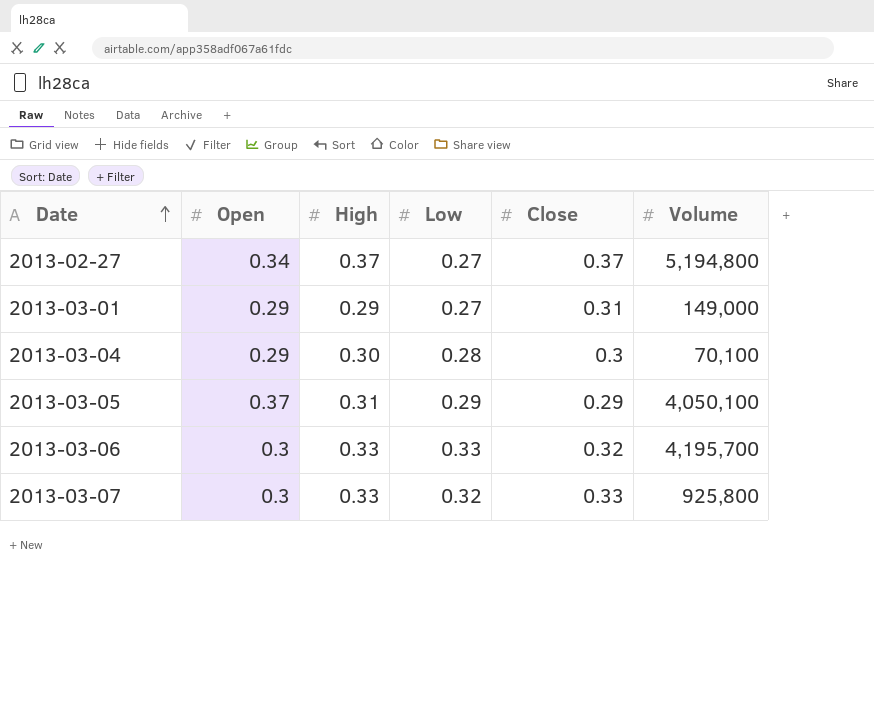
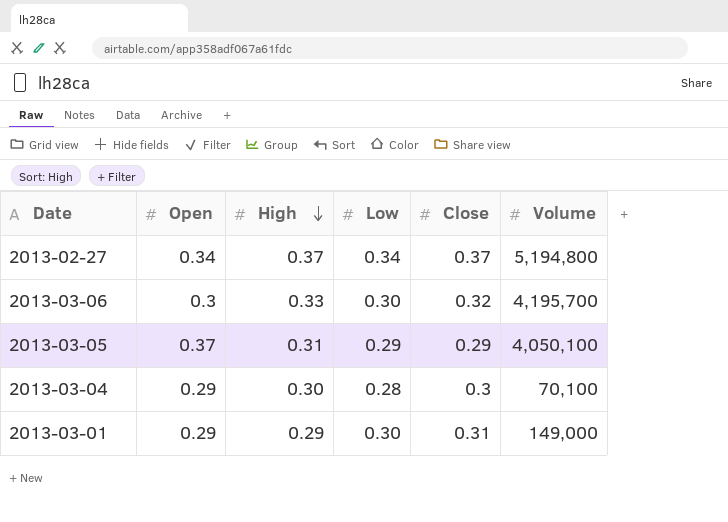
row order: Date ascending -> High descending
row 2013-03-07: 0.3 | 0.33 | 0.32 | 0.33 | 925,800 -> none
2013-02-27 | Low: 0.27 -> 0.34
2013-03-06 | Low: 0.33 -> 0.30
2013-03-01 | Low: 0.27 -> 0.30

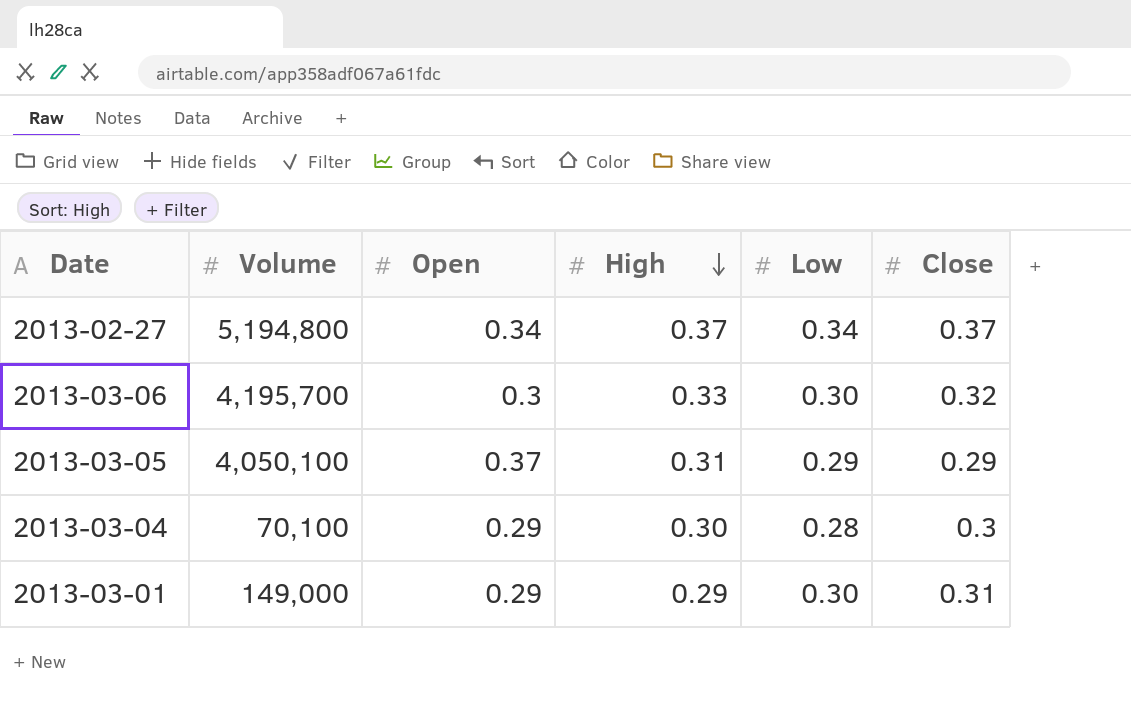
column Volume | position: 6 -> 2

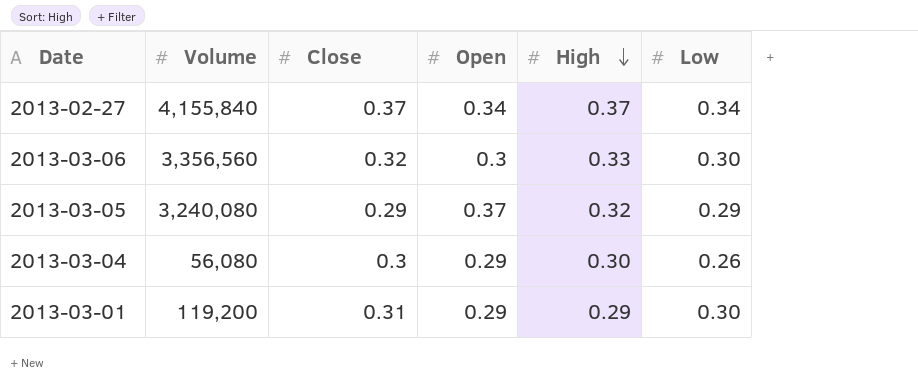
column Close | position: 6 -> 3
2013-02-27 | Volume: 5,194,800 -> 4,155,840
2013-03-06 | Volume: 4,195,700 -> 3,356,560
2013-03-05 | Volume: 4,050,100 -> 3,240,080
2013-03-05 | High: 0.31 -> 0.32
2013-03-04 | Volume: 70,100 -> 56,080
2013-03-04 | Low: 0.28 -> 0.26
2013-03-01 | Volume: 149,000 -> 119,200

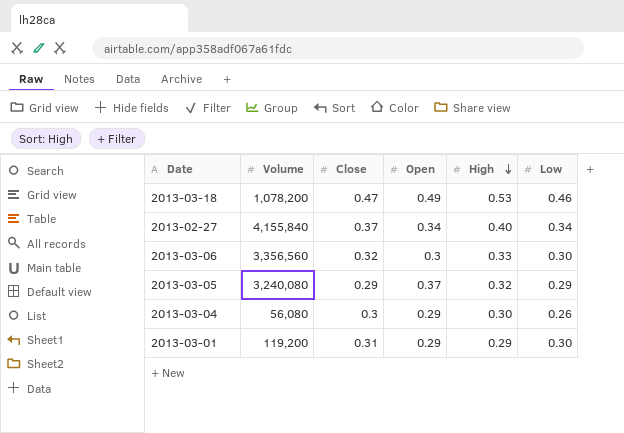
row 2013-03-18: none -> 1,078,200 | 0.47 | 0.49 | 0.53 | 0.46
2013-02-27 | High: 0.37 -> 0.40

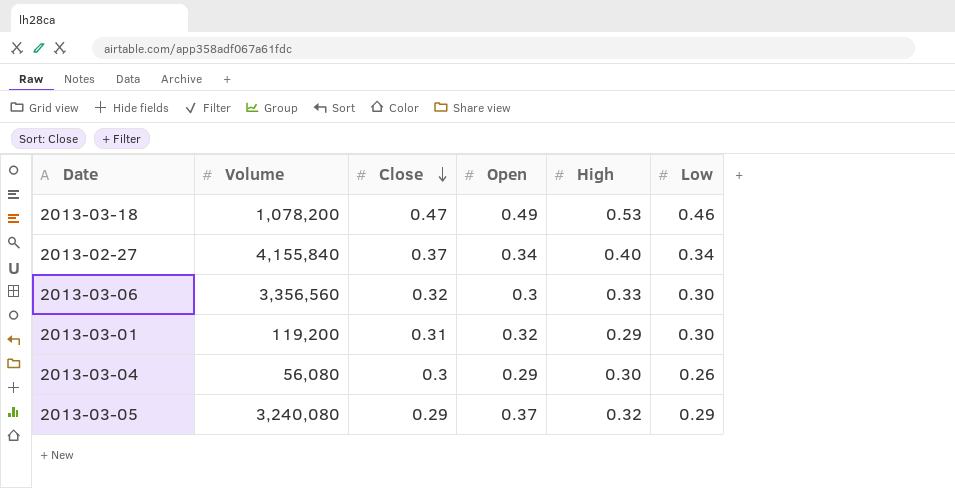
row order: High descending -> Close descending
2013-03-01 | Open: 0.29 -> 0.32

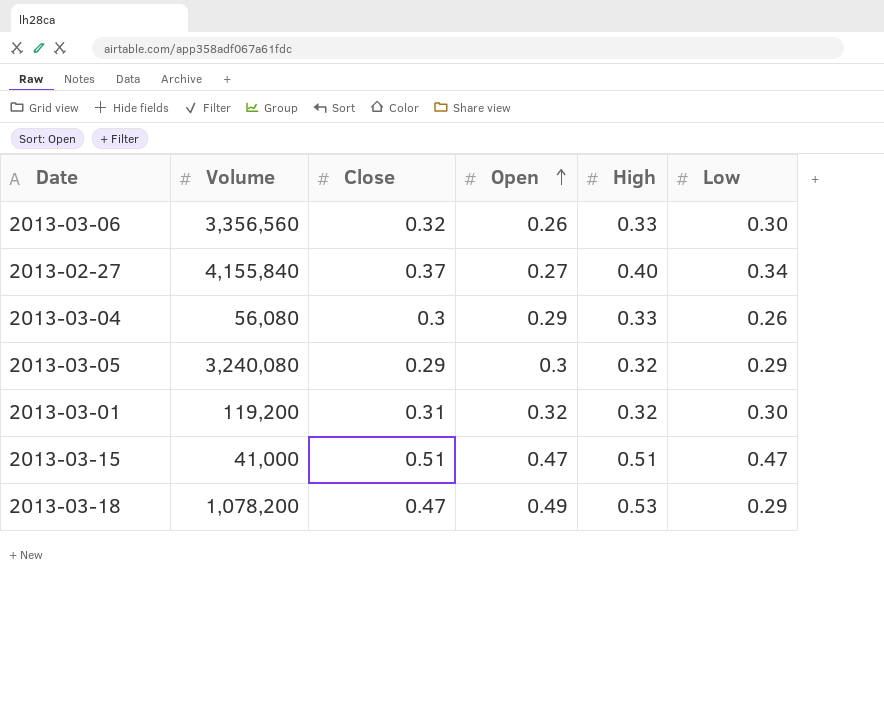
row order: Close descending -> Open ascending
2013-03-06 | Open: 0.3 -> 0.26
2013-02-27 | Open: 0.34 -> 0.27
2013-03-04 | High: 0.30 -> 0.33
2013-03-05 | Open: 0.37 -> 0.3
2013-03-01 | High: 0.29 -> 0.32
row 2013-03-15: none -> 41,000 | 0.51 | 0.47 | 0.51 | 0.47
2013-03-18 | Low: 0.46 -> 0.29

